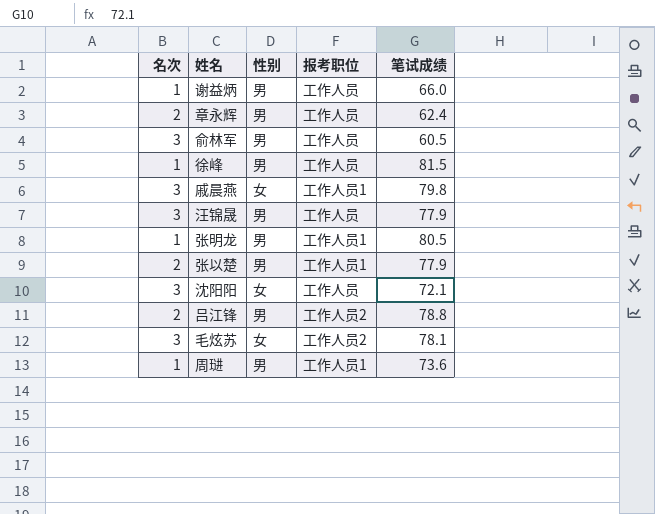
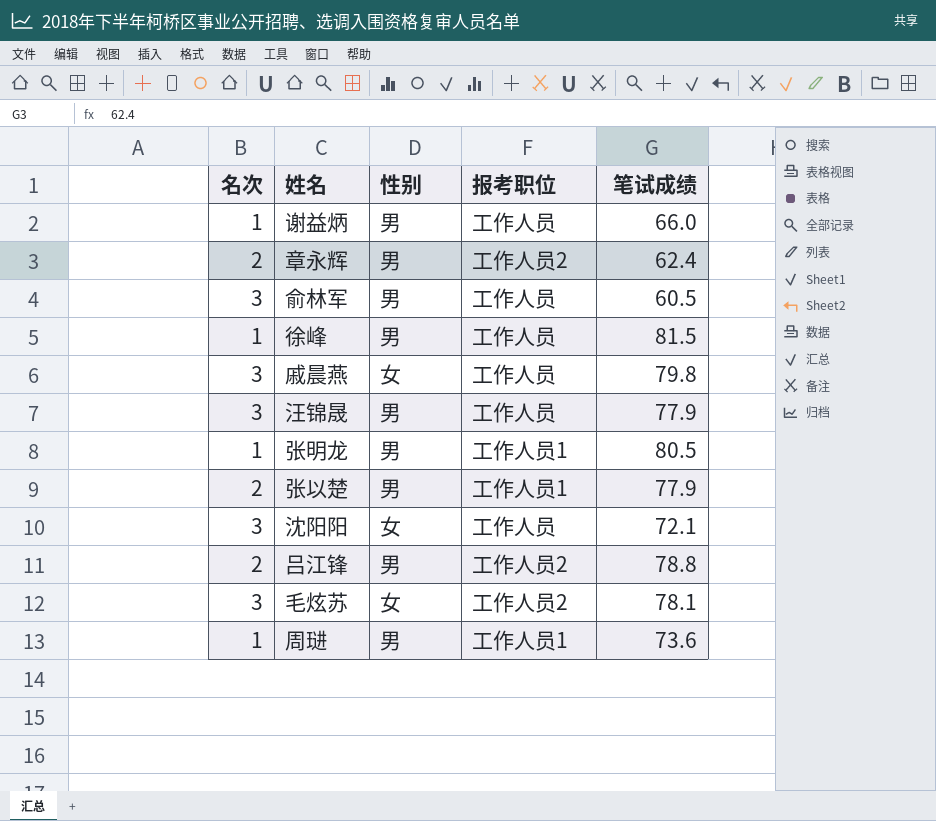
章永辉 | 报考职位: 工作人员 -> 工作人员2
戚晨燕 | 报考职位: 工作人员1 -> 工作人员

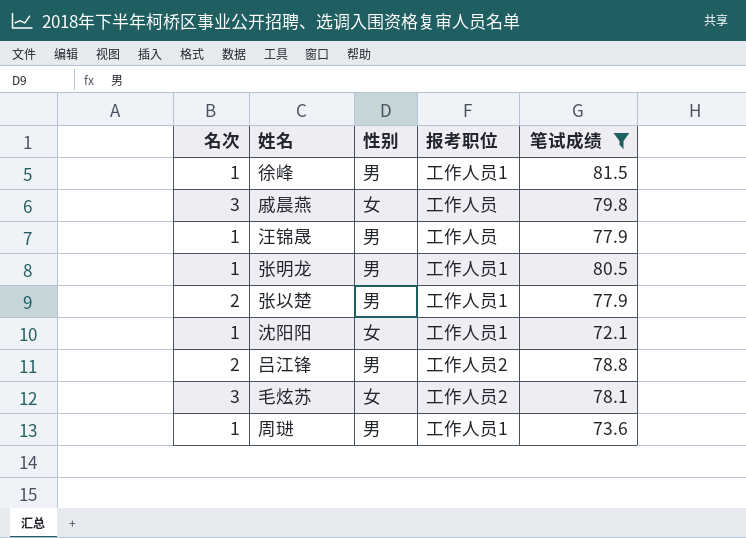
filter: none -> 笔试成绩 >= 72.1
徐峰 | 报考职位: 工作人员 -> 工作人员1
汪锦晟 | 名次: 3 -> 1
沈阳阳 | 名次: 3 -> 1
沈阳阳 | 报考职位: 工作人员 -> 工作人员1

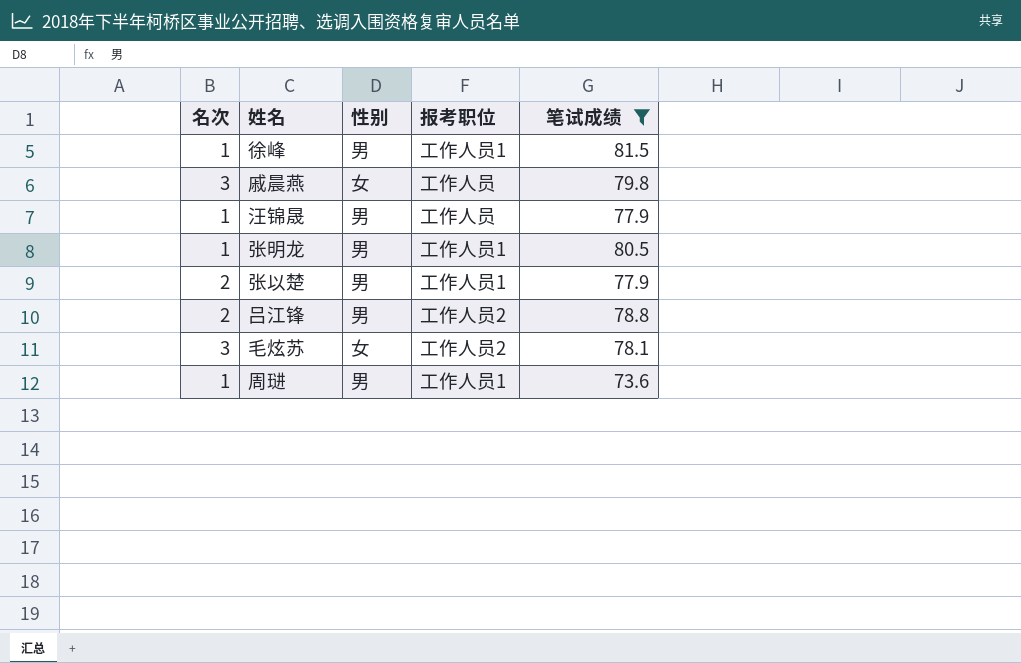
row 沈阳阳: 1 | 女 | 工作人员1 | 72.1 -> none

